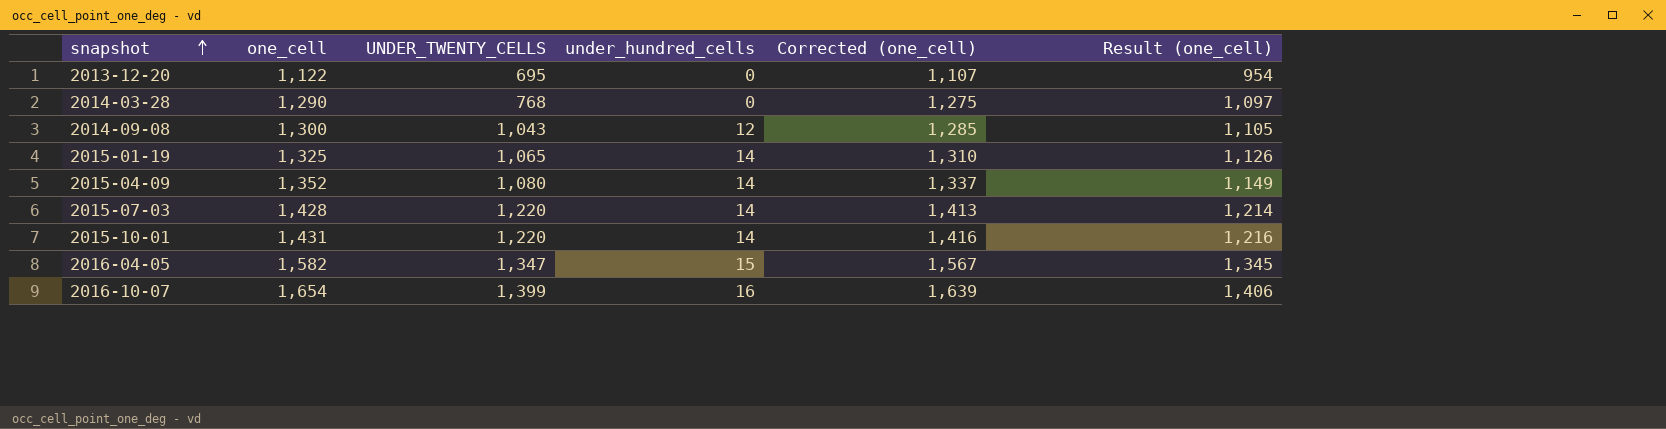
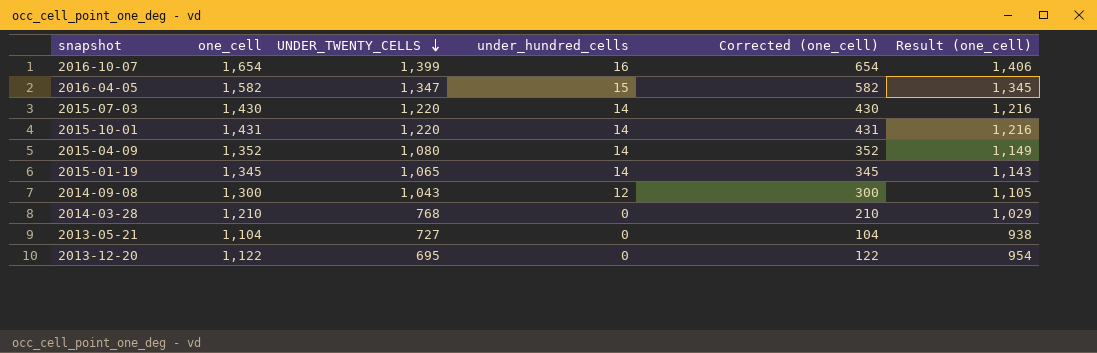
row order: snapshot ascending -> UNDER_TWENTY_CELLS descending
column Corrected (one_cell) | formula: [one_cell] - 15 -> [one_cell] - 1000
2015-07-03 | one_cell: 1,428 -> 1,430
2015-07-03 | Result (one_cell): 1,214 -> 1,216
2015-01-19 | one_cell: 1,325 -> 1,345
2015-01-19 | Result (one_cell): 1,126 -> 1,143
2014-03-28 | one_cell: 1,290 -> 1,210
2014-03-28 | Result (one_cell): 1,097 -> 1,029
row 2013-05-21: none -> 1,104 | 727 | 0 | 104 | 938

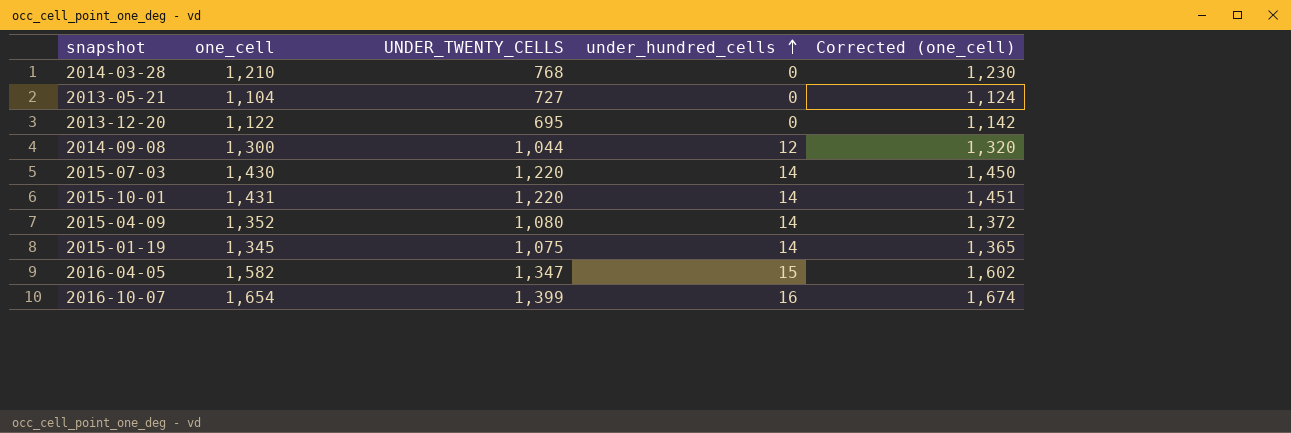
row order: UNDER_TWENTY_CELLS descending -> under_hundred_cells ascending
column Result (one_cell) | formula: [one_cell] * 0.85 -> none
column Corrected (one_cell) | formula: [one_cell] - 1000 -> [one_cell] + 20
2014-09-08 | UNDER_TWENTY_CELLS: 1,043 -> 1,044
2015-01-19 | UNDER_TWENTY_CELLS: 1,065 -> 1,075

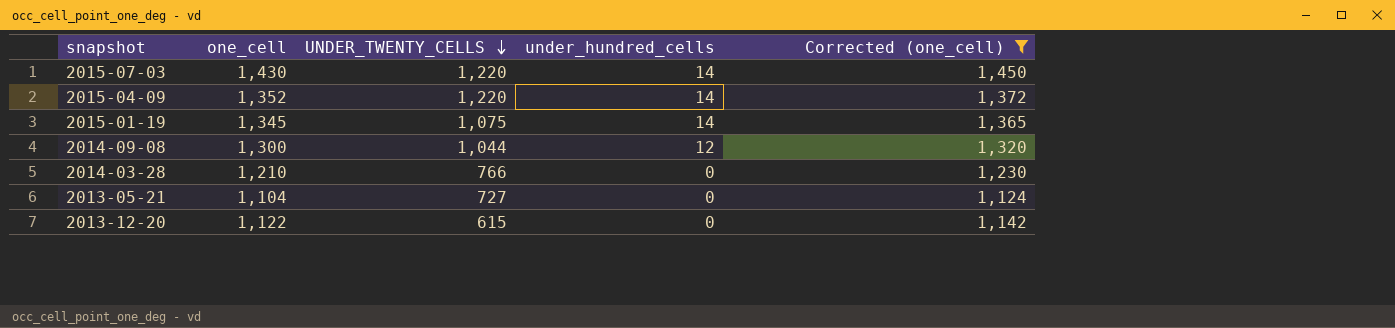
filter: none -> Corrected (one_cell) <= 1,450
row order: under_hundred_cells ascending -> UNDER_TWENTY_CELLS descending
2015-04-09 | UNDER_TWENTY_CELLS: 1,080 -> 1,220
2014-03-28 | UNDER_TWENTY_CELLS: 768 -> 766
2013-12-20 | UNDER_TWENTY_CELLS: 695 -> 615

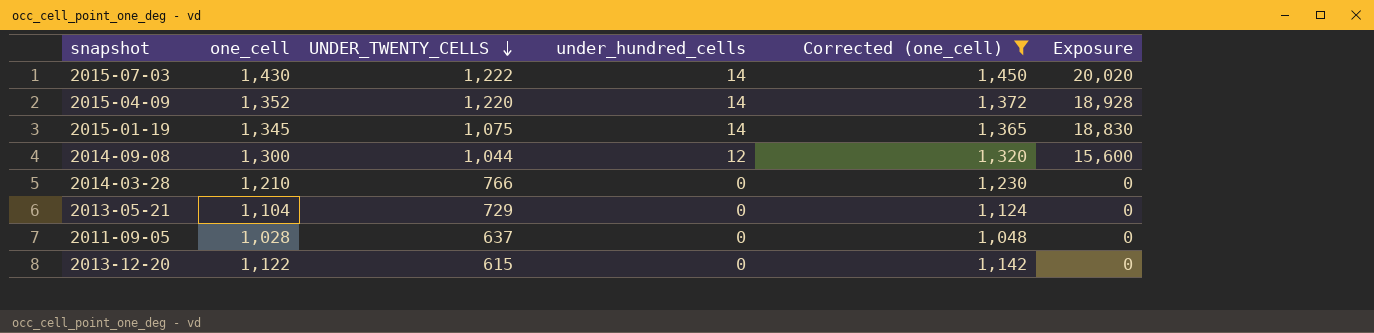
column Exposure | formula: none -> [one_cell] * [under_hundred_cells]
2015-07-03 | UNDER_TWENTY_CELLS: 1,220 -> 1,222
2013-05-21 | UNDER_TWENTY_CELLS: 727 -> 729
row 2011-09-05: none -> 1,028 | 637 | 0 | 1,048 | 0

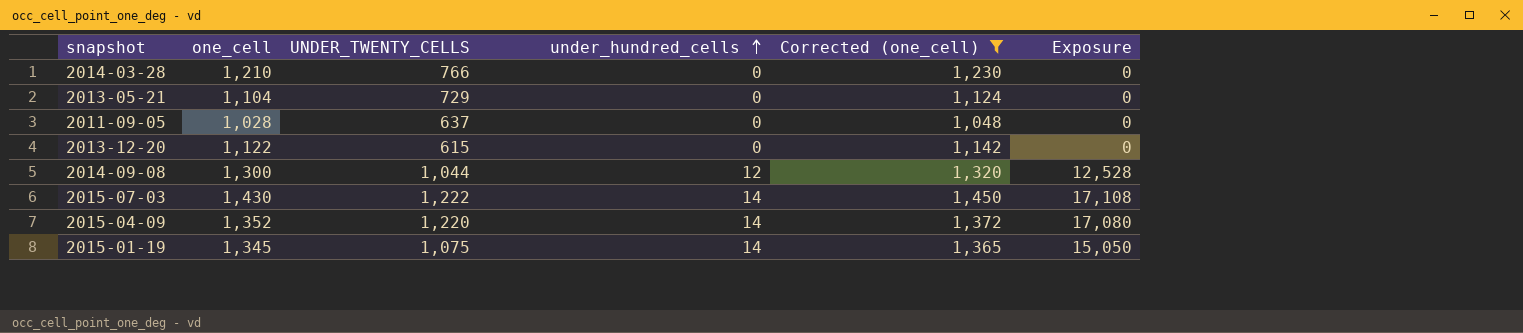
row order: UNDER_TWENTY_CELLS descending -> under_hundred_cells ascending
column Exposure | formula: [one_cell] * [under_hundred_cells] -> [UNDER_TWENTY_CELLS] * [under_hundred_cells]

